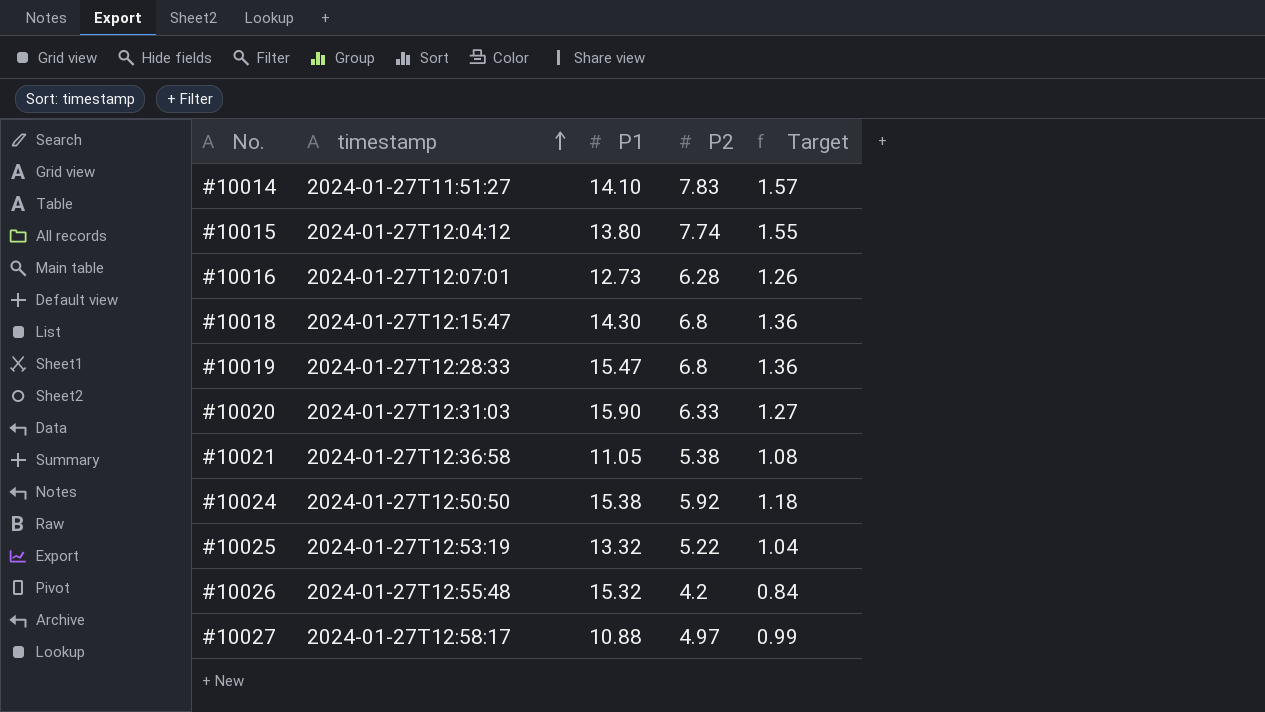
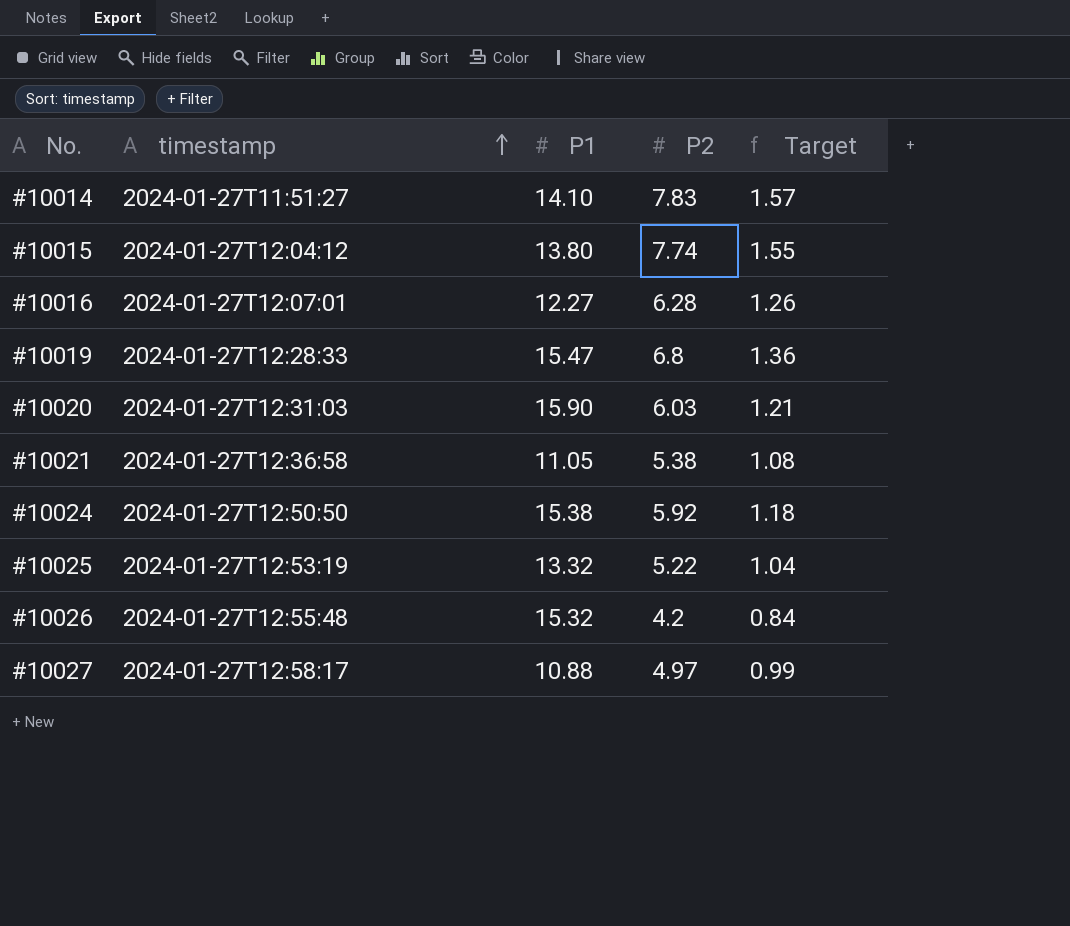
row #10018: 2024-01-27T12:15:47 | 14.30 | 6.8 | 1.36 -> none
#10016 | P1: 12.73 -> 12.27
#10020 | P2: 6.33 -> 6.03
#10020 | Target: 1.27 -> 1.21

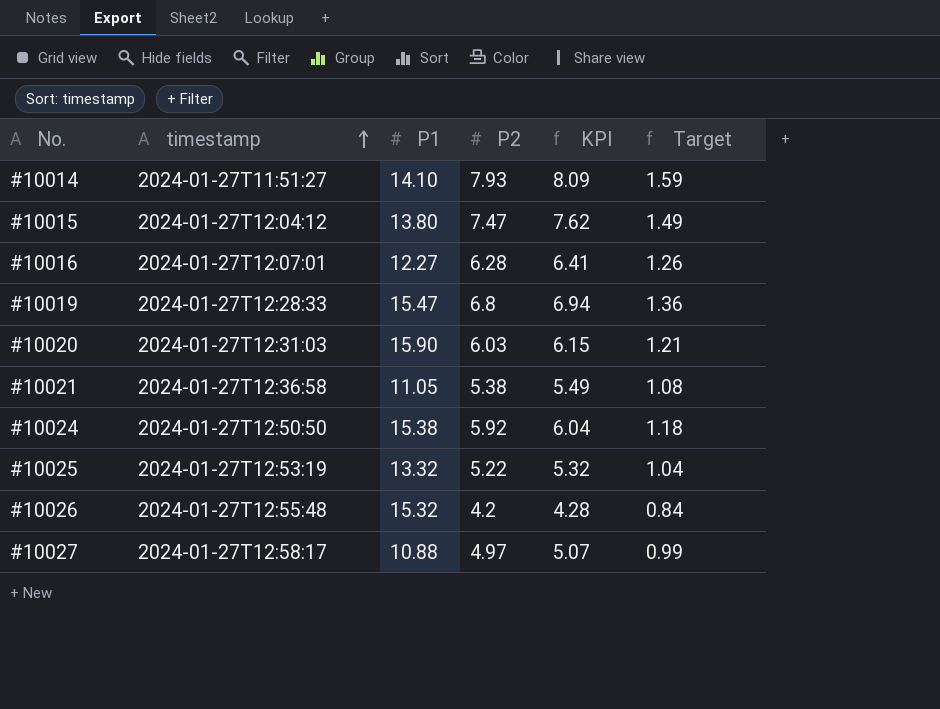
column KPI | formula: none -> [P2] * 1.02
#10014 | P2: 7.83 -> 7.93
#10014 | Target: 1.57 -> 1.59
#10015 | P2: 7.74 -> 7.47
#10015 | Target: 1.55 -> 1.49

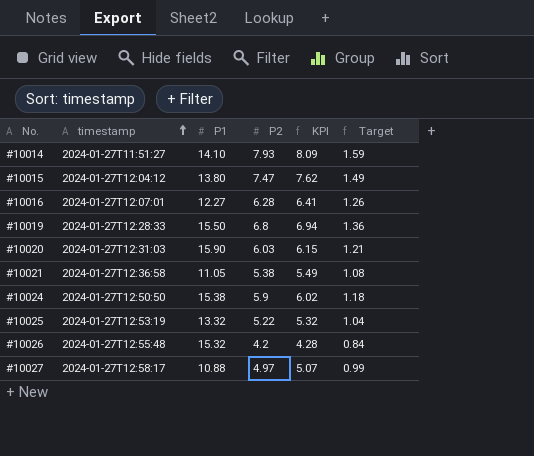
#10019 | P1: 15.47 -> 15.50
#10024 | P2: 5.92 -> 5.9
#10024 | KPI: 6.04 -> 6.02

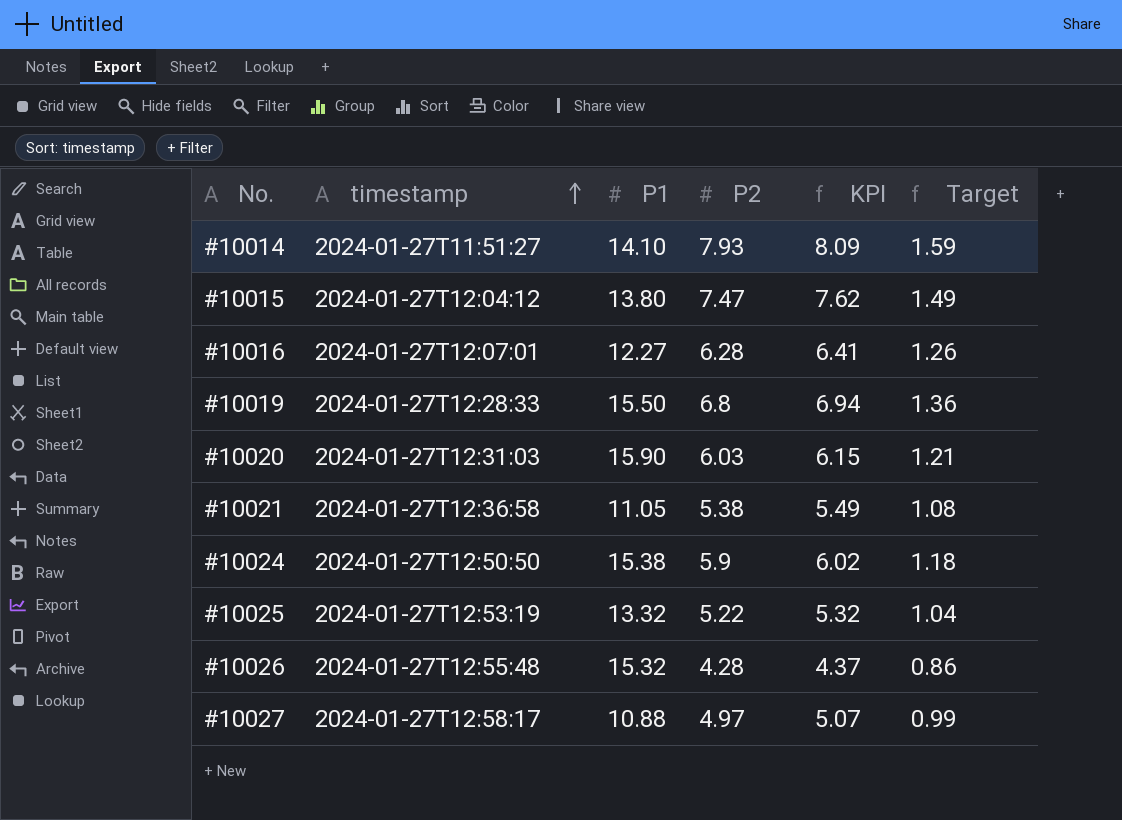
#10026 | P2: 4.2 -> 4.28
#10026 | KPI: 4.28 -> 4.37
#10026 | Target: 0.84 -> 0.86

